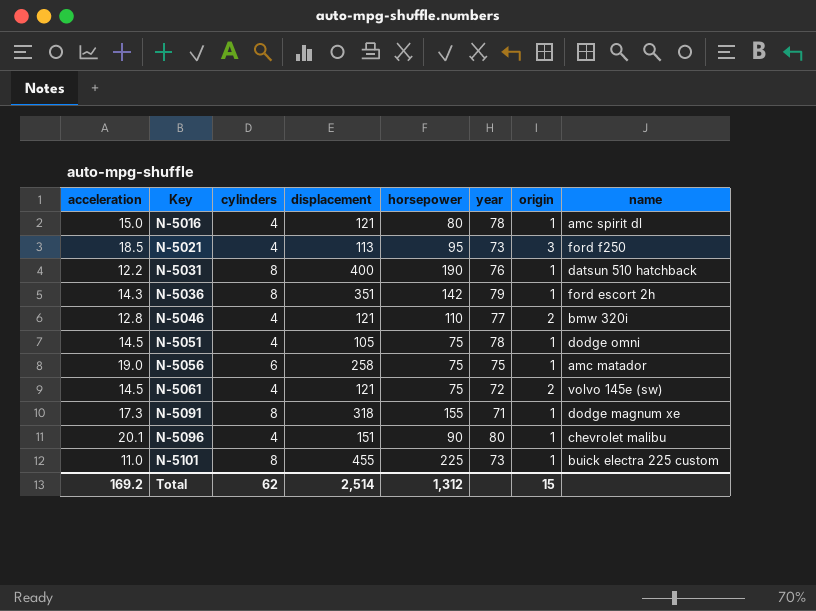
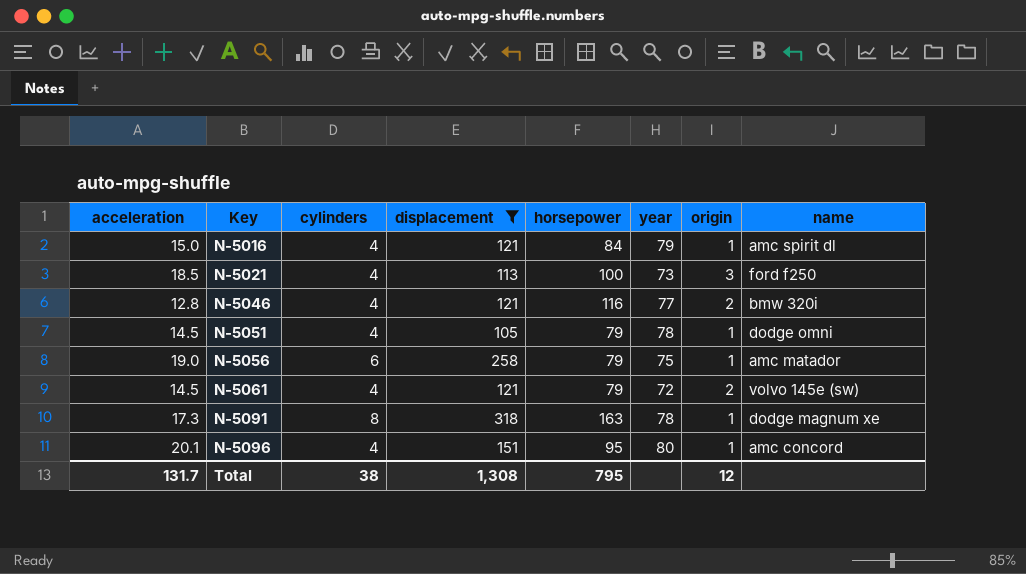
filter: none -> displacement <= 318
N-5016 | horsepower: 80 -> 84
N-5016 | year: 78 -> 79
N-5021 | horsepower: 95 -> 100
N-5046 | horsepower: 110 -> 116
N-5051 | horsepower: 75 -> 79
N-5056 | horsepower: 75 -> 79
N-5061 | horsepower: 75 -> 79
N-5091 | horsepower: 155 -> 163
N-5091 | year: 71 -> 78
N-5096 | horsepower: 90 -> 95
N-5096 | name: chevrolet malibu -> amc concord
Total | acceleration: 169.2 -> 131.7
Total | cylinders: 62 -> 38
Total | displacement: 2,514 -> 1,308
Total | horsepower: 1,312 -> 795
Total | origin: 15 -> 12

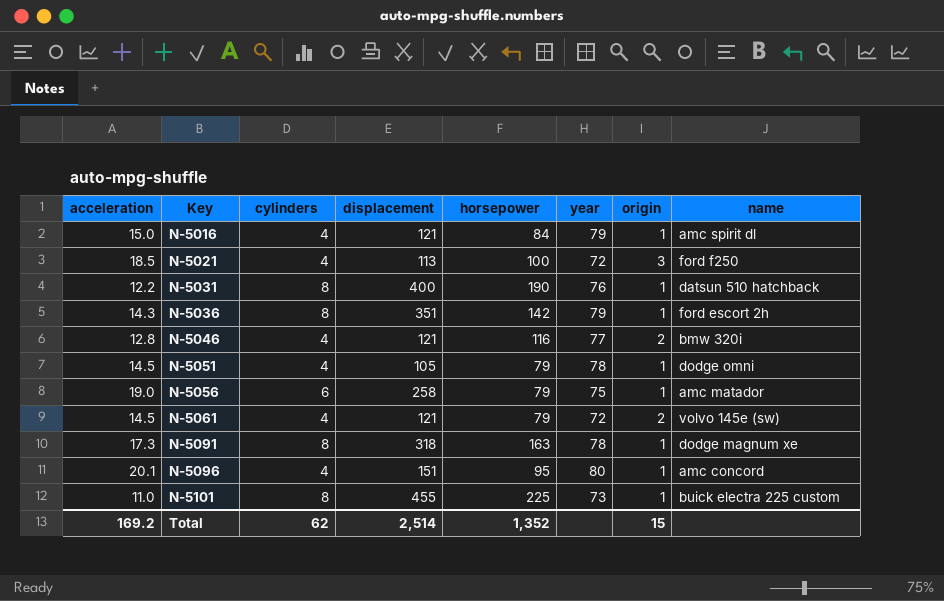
filter: displacement <= 318 -> none
N-5021 | year: 73 -> 72
Total | acceleration: 131.7 -> 169.2
Total | cylinders: 38 -> 62
Total | displacement: 1,308 -> 2,514
Total | horsepower: 795 -> 1,352
Total | origin: 12 -> 15

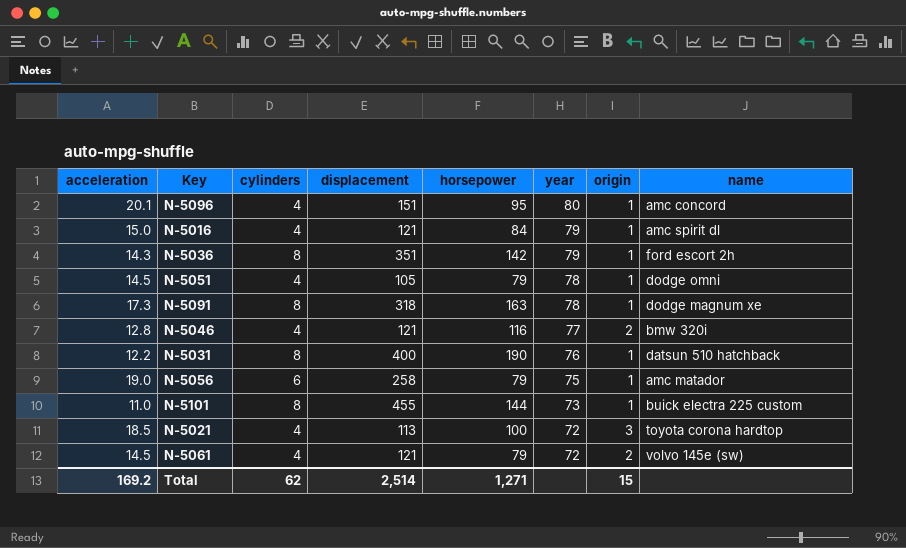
row order: Key ascending -> year descending
N-5101 | horsepower: 225 -> 144
N-5021 | name: ford f250 -> toyota corona hardtop
Total | horsepower: 1,352 -> 1,271

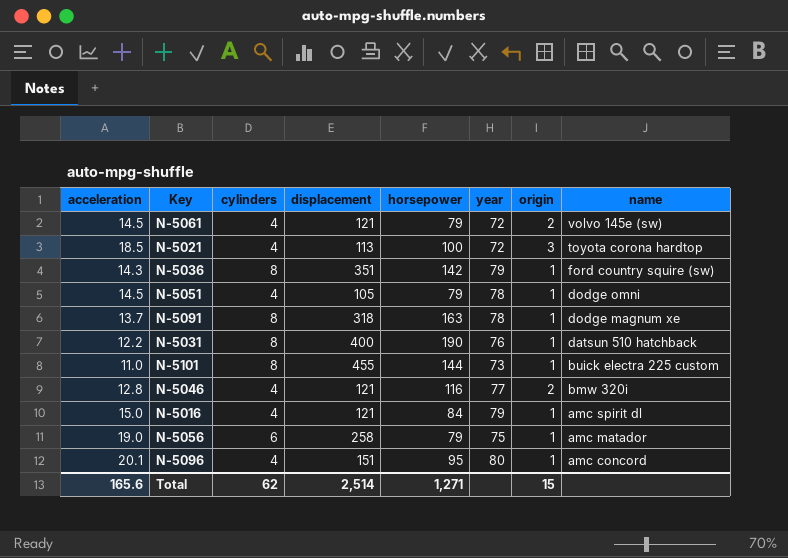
row order: year descending -> name descending
N-5036 | name: ford escort 2h -> ford country squire (sw)
N-5091 | acceleration: 17.3 -> 13.7
Total | acceleration: 169.2 -> 165.6

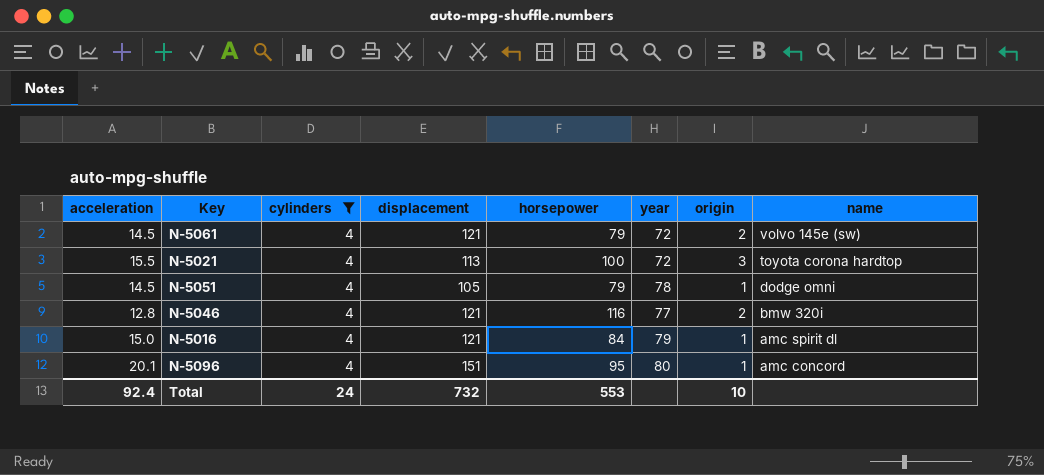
filter: none -> cylinders = 4
N-5021 | acceleration: 18.5 -> 15.5
Total | acceleration: 165.6 -> 92.4
Total | cylinders: 62 -> 24
Total | displacement: 2,514 -> 732
Total | horsepower: 1,271 -> 553
Total | origin: 15 -> 10

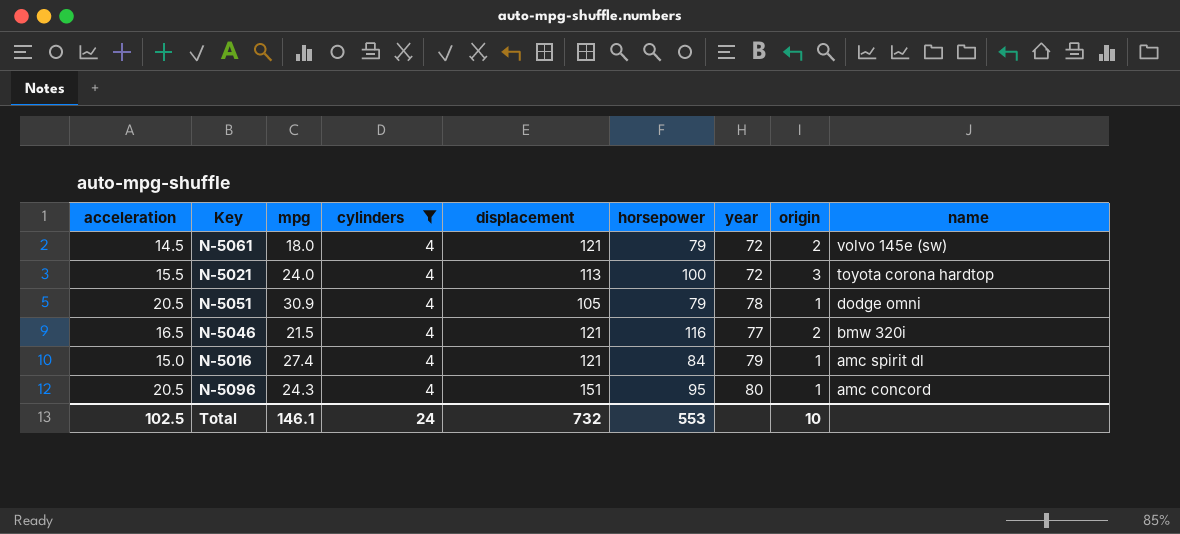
column mpg | position: none -> 3
N-5051 | acceleration: 14.5 -> 20.5
N-5046 | acceleration: 12.8 -> 16.5
N-5096 | acceleration: 20.1 -> 20.5
Total | acceleration: 92.4 -> 102.5

